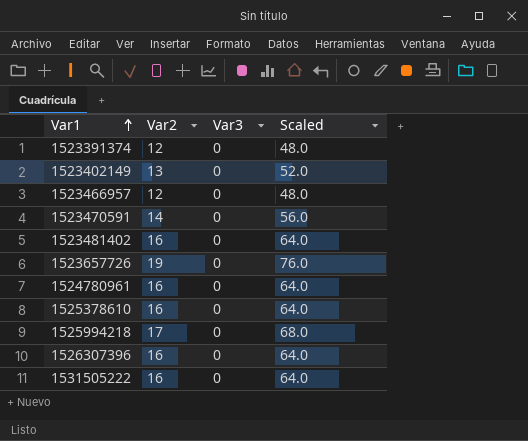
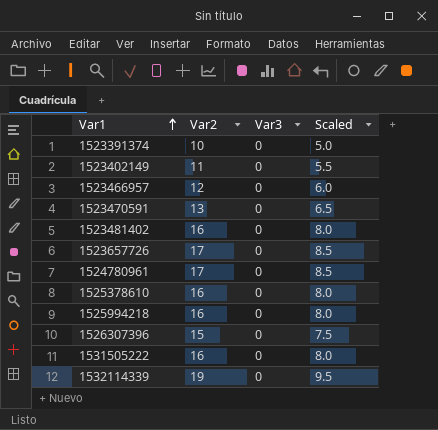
column Scaled | formula: [Var2] * 4 -> [Var2] * 0.5
1523391374 | Var2: 12 -> 10
1523402149 | Var2: 13 -> 11
1523470591 | Var2: 14 -> 13
1523657726 | Var2: 19 -> 17
1524780961 | Var2: 16 -> 17
1525994218 | Var2: 17 -> 16
1526307396 | Var2: 16 -> 15
row 1532114339: none -> 19 | 0 | 9.5

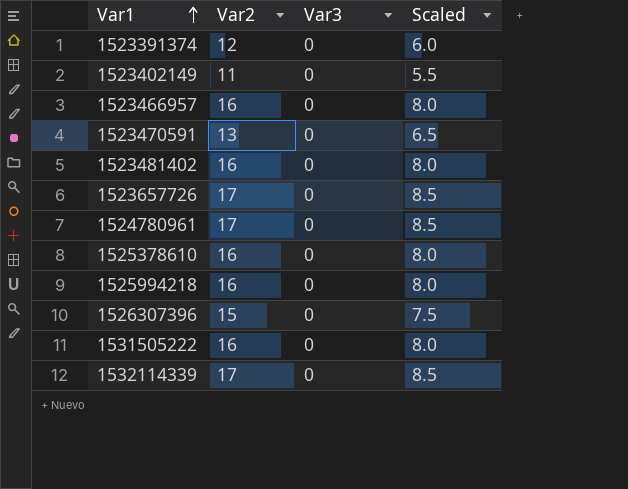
1523391374 | Var2: 10 -> 12
1523391374 | Scaled: 5.0 -> 6.0
1523466957 | Var2: 12 -> 16
1523466957 | Scaled: 6.0 -> 8.0
1532114339 | Var2: 19 -> 17
1532114339 | Scaled: 9.5 -> 8.5

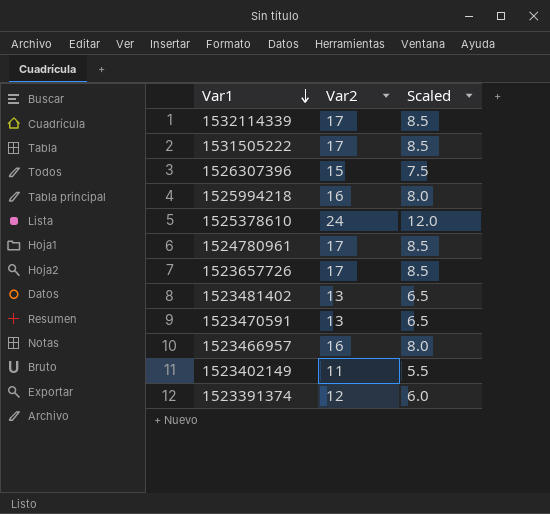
row order: Var1 ascending -> Var1 descending
column Var3 | position: 3 -> none
1531505222 | Var2: 16 -> 17
1531505222 | Scaled: 8.0 -> 8.5
1525378610 | Var2: 16 -> 24
1525378610 | Scaled: 8.0 -> 12.0
1523481402 | Var2: 16 -> 13
1523481402 | Scaled: 8.0 -> 6.5

